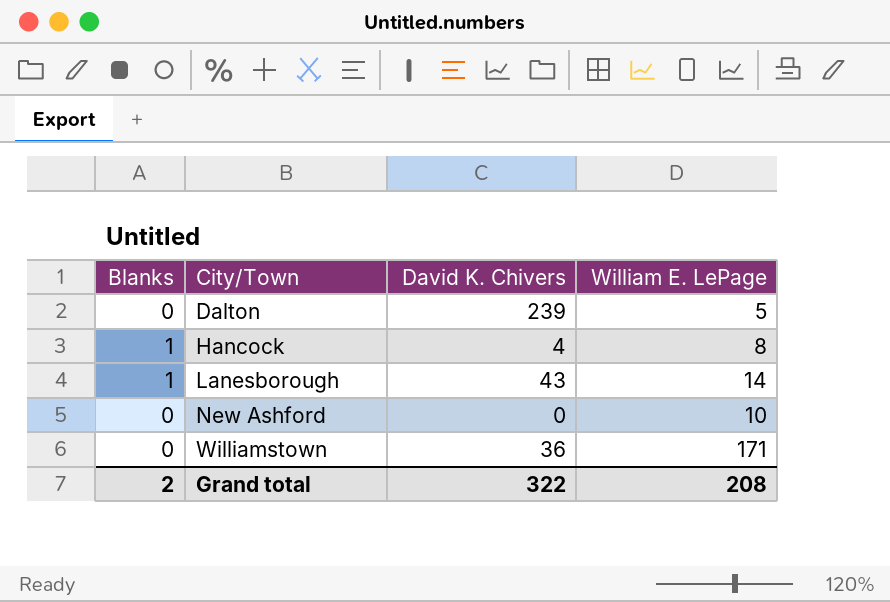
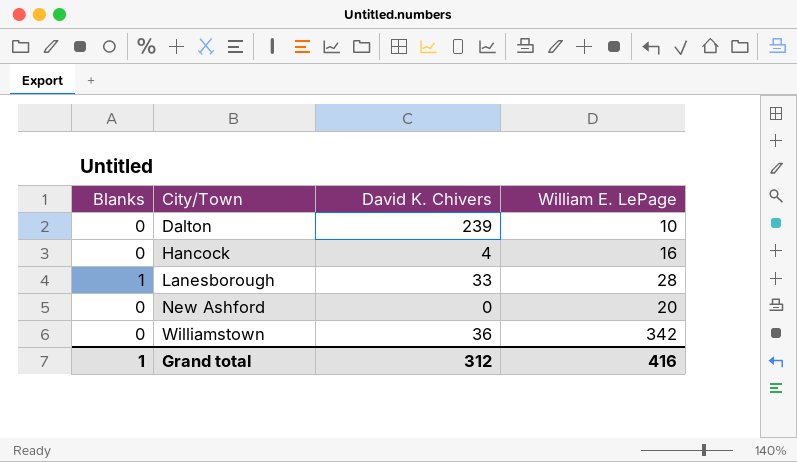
Dalton | William E. LePage: 5 -> 10
Hancock | Blanks: 1 -> 0
Hancock | William E. LePage: 8 -> 16
Lanesborough | David K. Chivers: 43 -> 33
Lanesborough | William E. LePage: 14 -> 28
New Ashford | William E. LePage: 10 -> 20
Williamstown | William E. LePage: 171 -> 342
Grand total | Blanks: 2 -> 1
Grand total | David K. Chivers: 322 -> 312
Grand total | William E. LePage: 208 -> 416

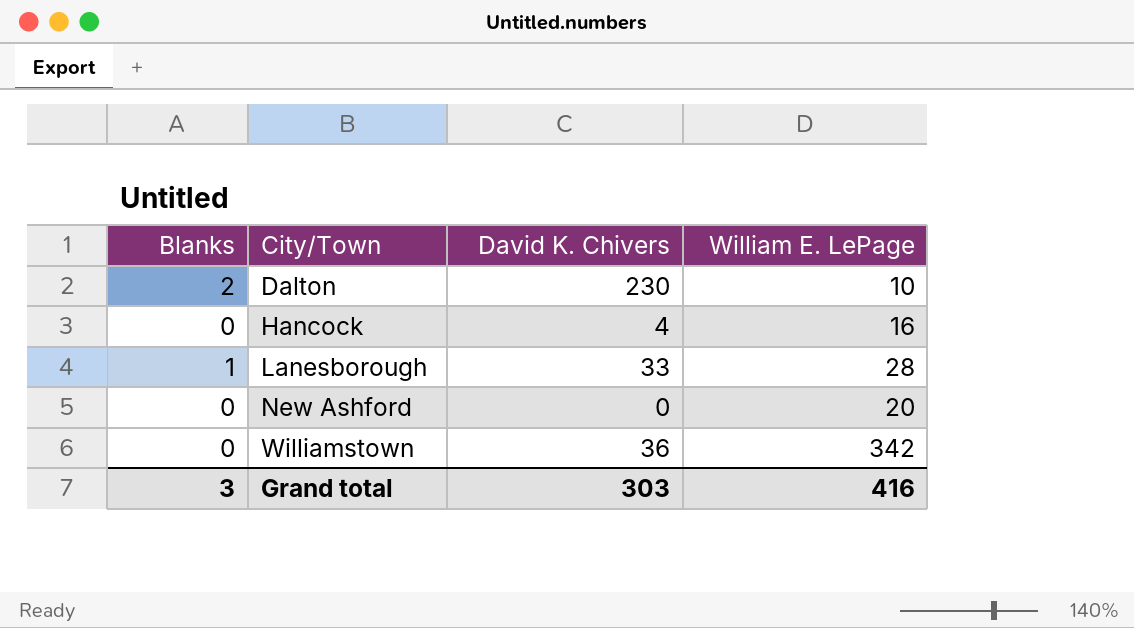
Dalton | Blanks: 0 -> 2
Dalton | David K. Chivers: 239 -> 230
Grand total | Blanks: 1 -> 3
Grand total | David K. Chivers: 312 -> 303

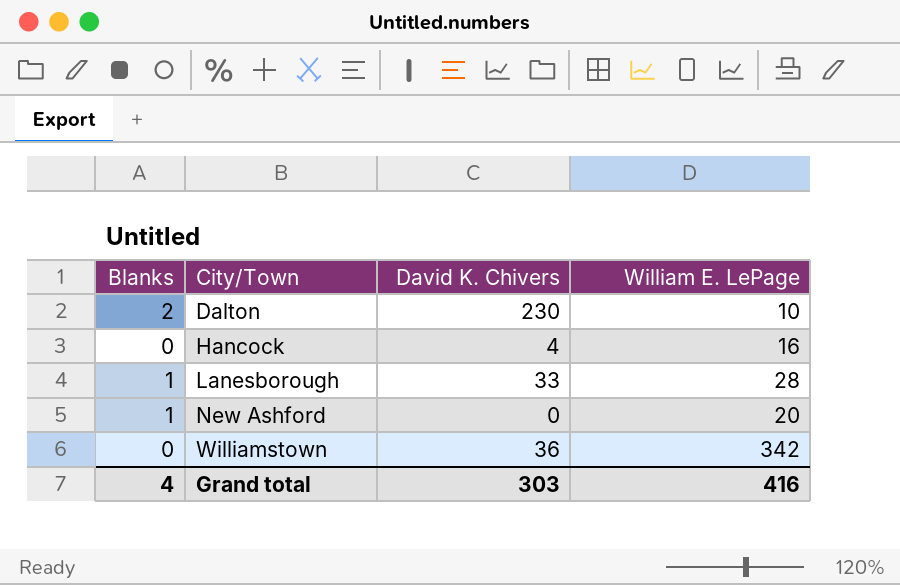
New Ashford | Blanks: 0 -> 1
Grand total | Blanks: 3 -> 4

